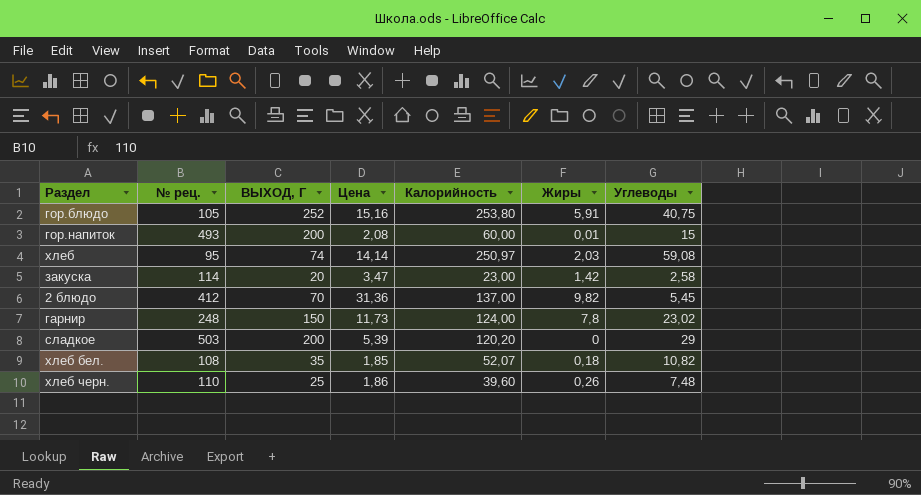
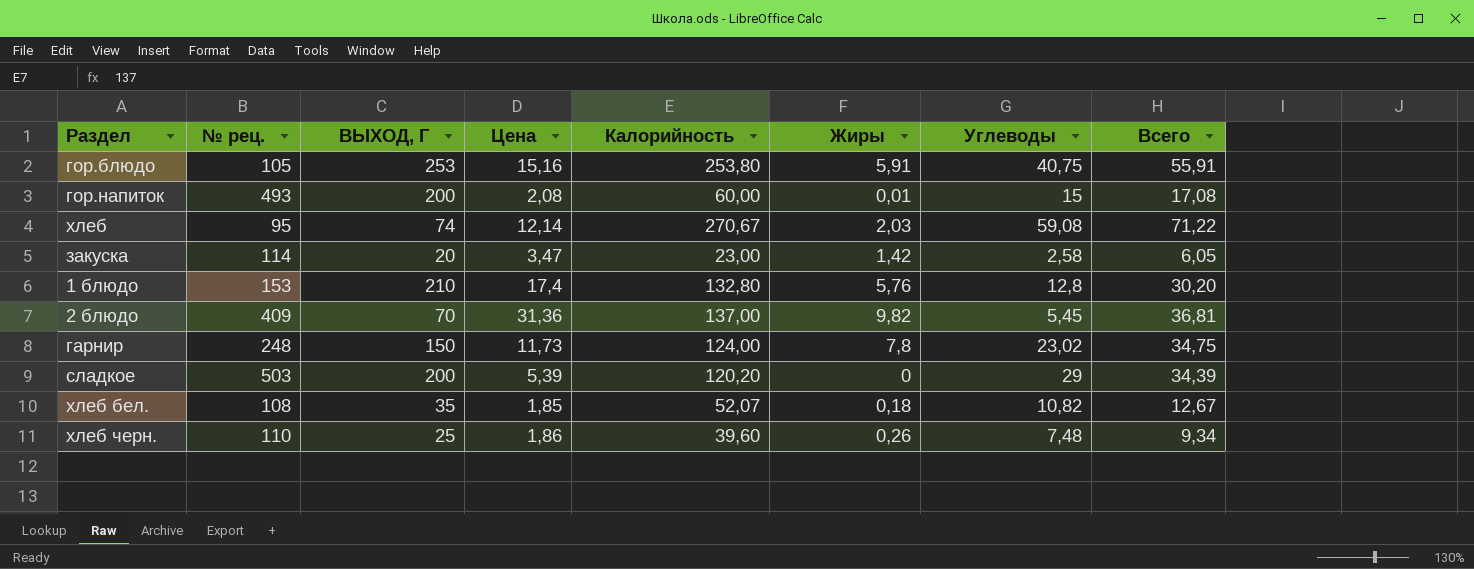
column Всего | formula: none -> [Цена] + [Углеводы]
гор.блюдо | ВЫХОД, Г: 252 -> 253
хлеб | Цена: 14,14 -> 12,14
хлеб | Калорийность: 250,97 -> 270,67
row 1 блюдо: none -> 153 | 210 | 17,4 | 132,80 | 5,76 | 12,8 | 30,20
2 блюдо | № рец.: 412 -> 409

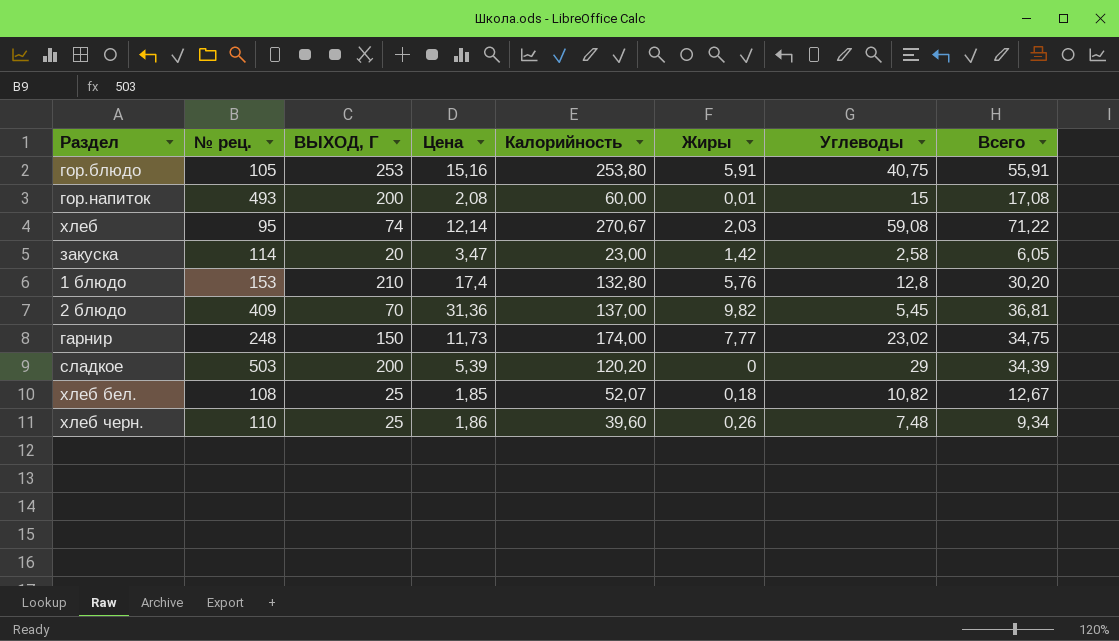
гарнир | Калорийность: 124,00 -> 174,00
гарнир | Жиры: 7,8 -> 7,77
хлеб бел. | ВЫХОД, Г: 35 -> 25

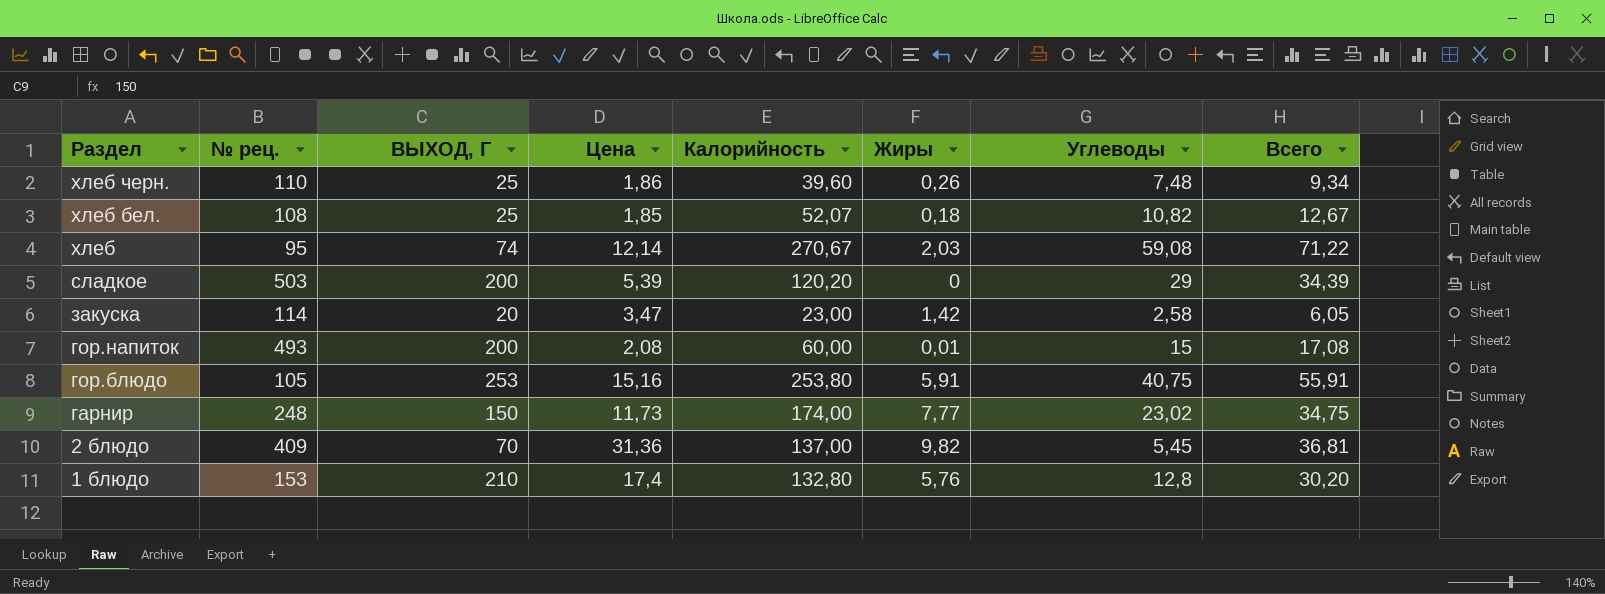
row order: none -> Раздел descending

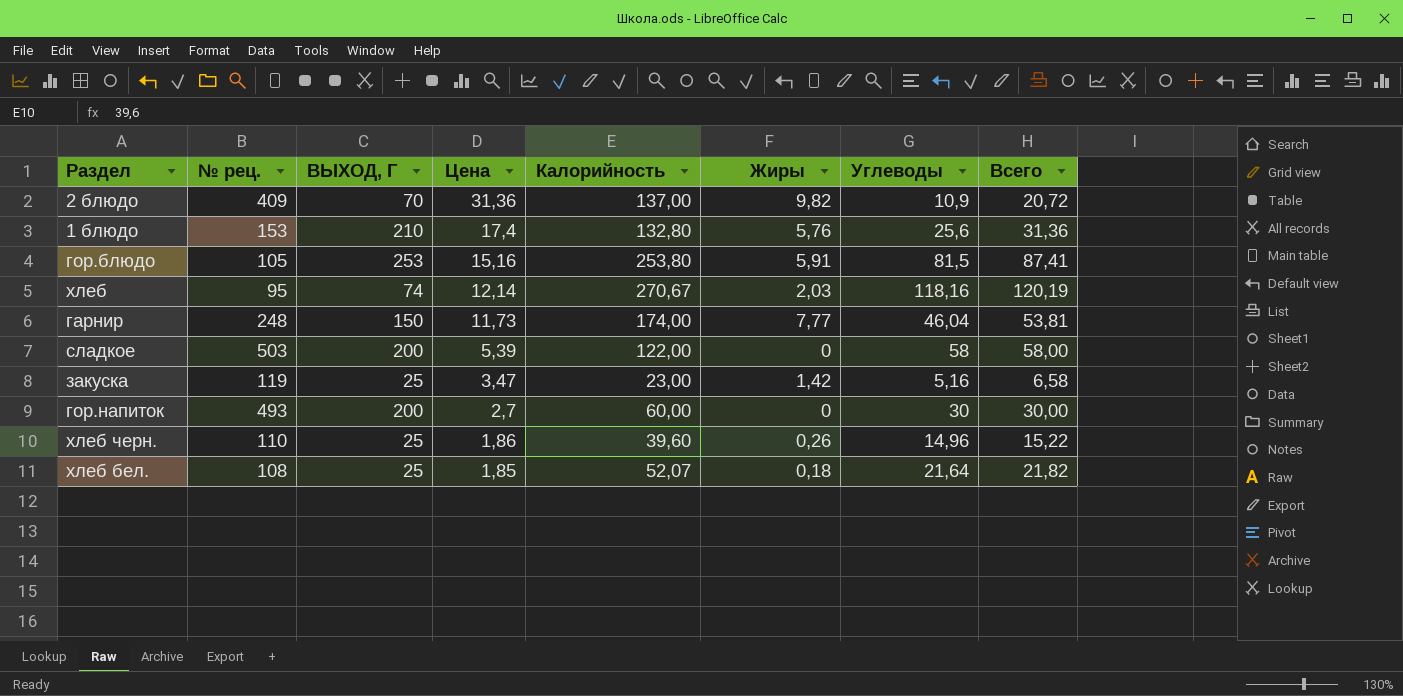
row order: Раздел descending -> Цена descending
column Всего | formula: [Цена] + [Углеводы] -> [Жиры] + [Углеводы]
2 блюдо | Углеводы: 5,45 -> 10,9
1 блюдо | Углеводы: 12,8 -> 25,6
гор.блюдо | Углеводы: 40,75 -> 81,5
хлеб | Углеводы: 59,08 -> 118,16
гарнир | Углеводы: 23,02 -> 46,04
сладкое | Калорийность: 120,20 -> 122,00
сладкое | Углеводы: 29 -> 58
закуска | № рец.: 114 -> 119
закуска | ВЫХОД, Г: 20 -> 25
закуска | Углеводы: 2,58 -> 5,16
гор.напиток | Цена: 2,08 -> 2,7
гор.напиток | Жиры: 0,01 -> 0
гор.напиток | Углеводы: 15 -> 30
хлеб черн. | Углеводы: 7,48 -> 14,96
хлеб бел. | Углеводы: 10,82 -> 21,64

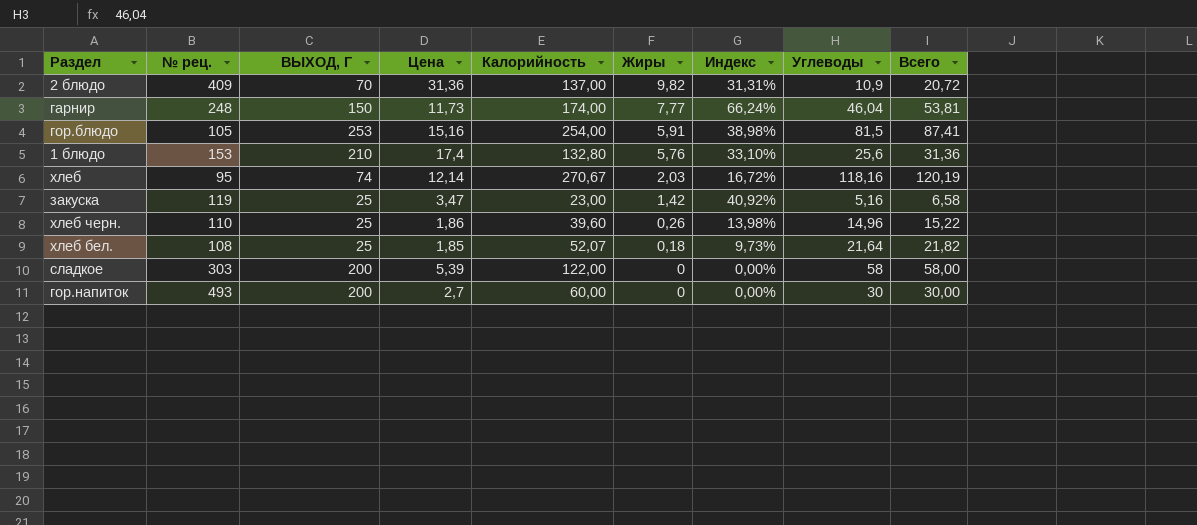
row order: Цена descending -> Жиры descending
column Индекс | formula: none -> [Жиры] / [Цена]
гор.блюдо | Калорийность: 253,80 -> 254,00
сладкое | № рец.: 503 -> 303

